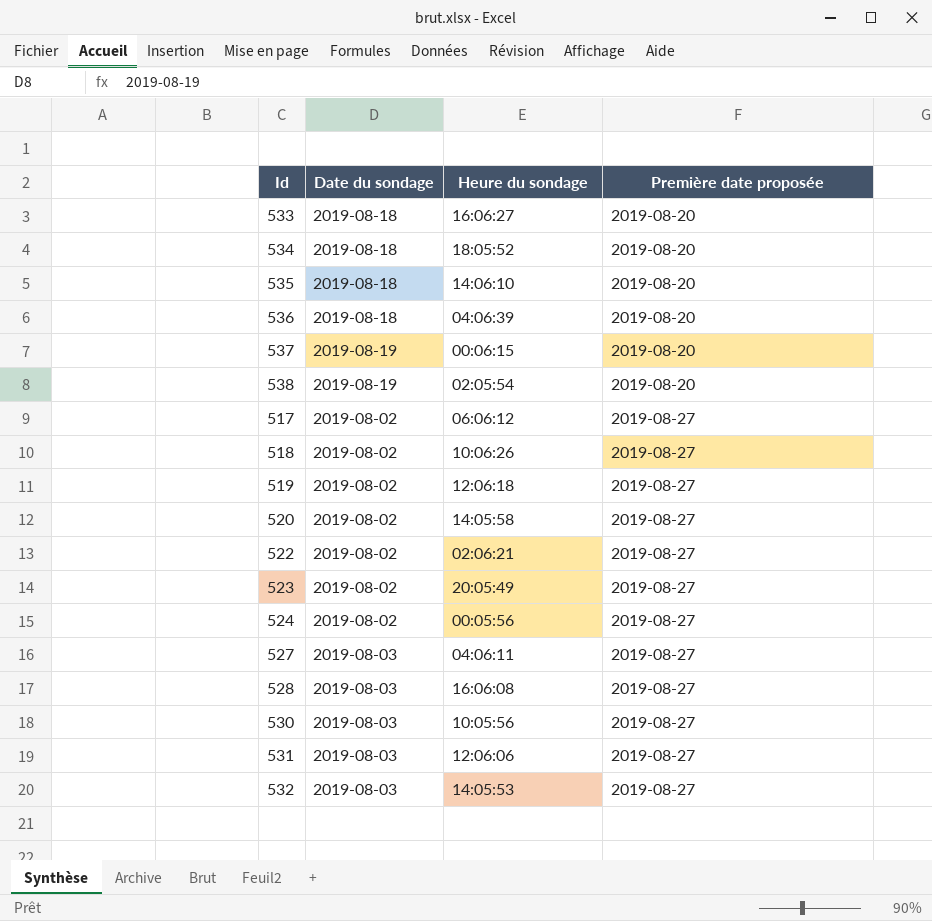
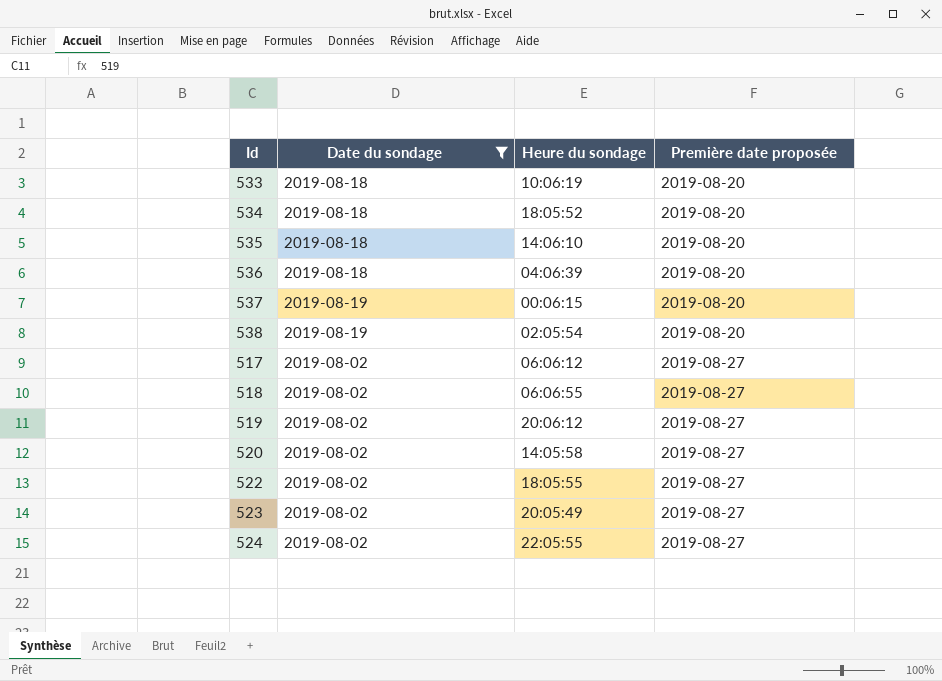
filter: none -> Date du sondage != 2019-08-03
533 | Heure du sondage: 16:06:27 -> 10:06:19
518 | Heure du sondage: 10:06:26 -> 06:06:55
519 | Heure du sondage: 12:06:18 -> 20:06:12
522 | Heure du sondage: 02:06:21 -> 18:05:55
524 | Heure du sondage: 00:05:56 -> 22:05:55

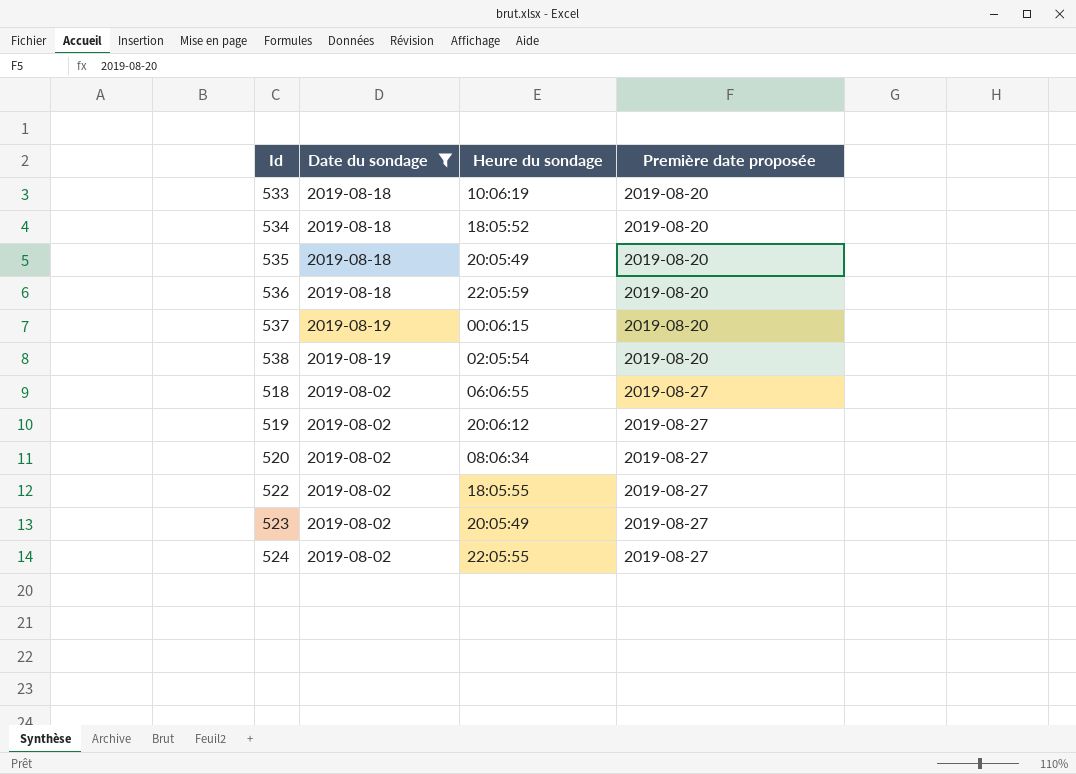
row 517: 2019-08-02 | 06:06:12 | 2019-08-27 -> none
535 | Heure du sondage: 14:06:10 -> 20:05:49
536 | Heure du sondage: 04:06:39 -> 22:05:59
520 | Heure du sondage: 14:05:58 -> 08:06:34

